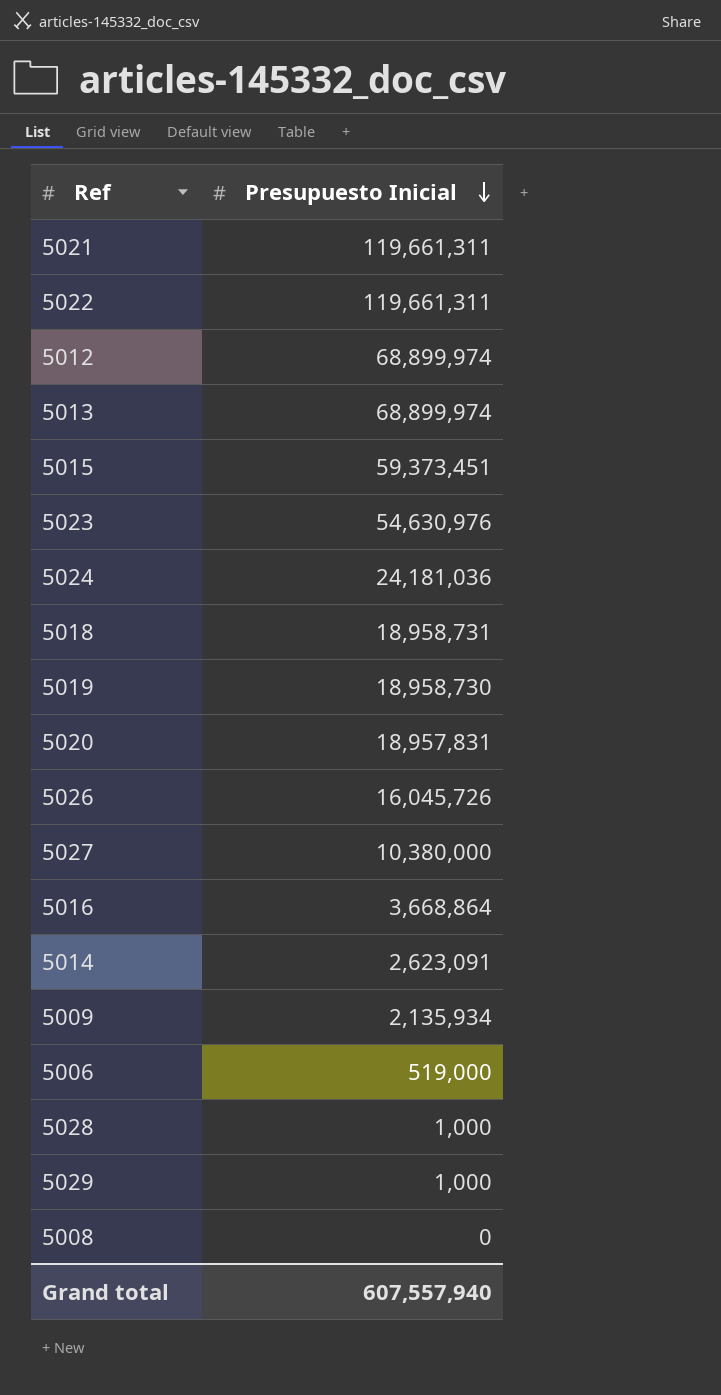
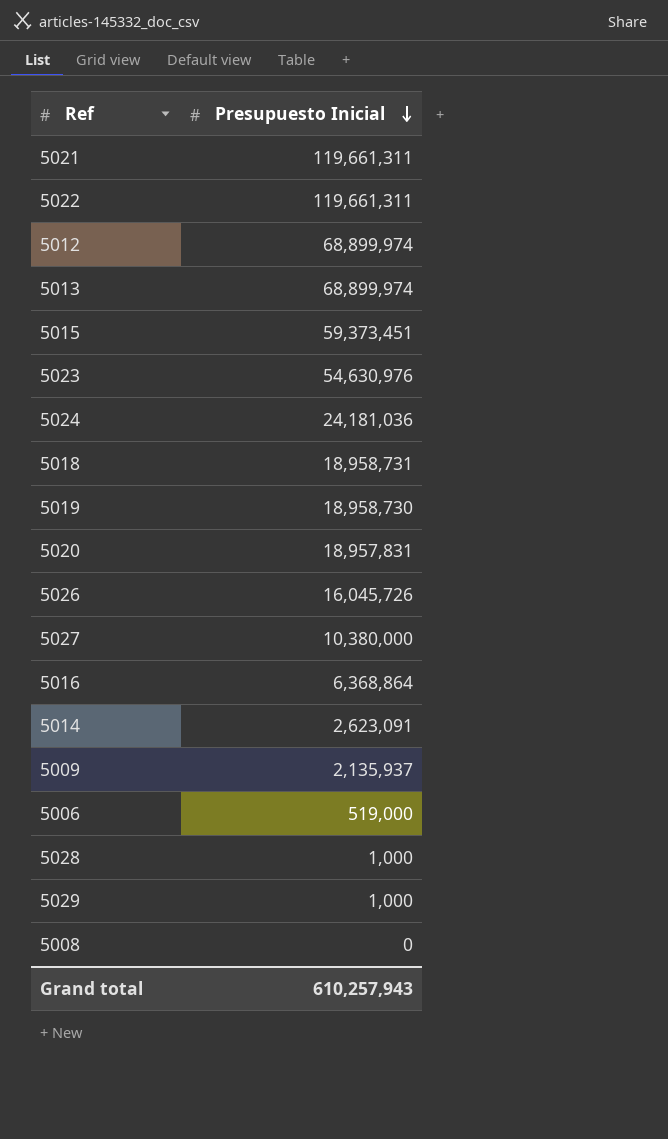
5016 | Presupuesto Inicial: 3,668,864 -> 6,368,864
5009 | Presupuesto Inicial: 2,135,934 -> 2,135,937
Grand total | Presupuesto Inicial: 607,557,940 -> 610,257,943

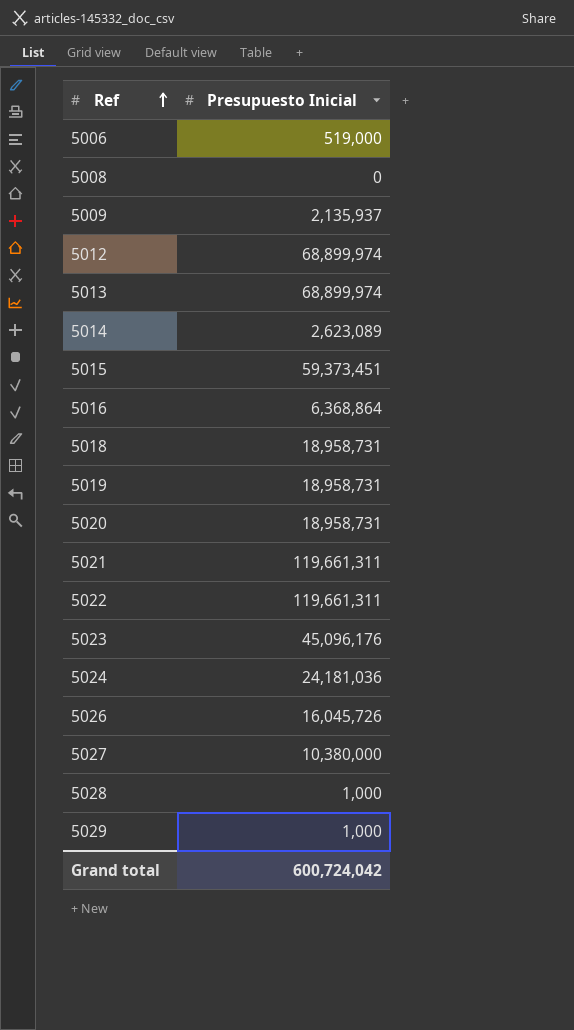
row order: Presupuesto Inicial descending -> Ref ascending
5014 | Presupuesto Inicial: 2,623,091 -> 2,623,089
5019 | Presupuesto Inicial: 18,958,730 -> 18,958,731
5020 | Presupuesto Inicial: 18,957,831 -> 18,958,731
5023 | Presupuesto Inicial: 54,630,976 -> 45,096,176
Grand total | Presupuesto Inicial: 610,257,943 -> 600,724,042

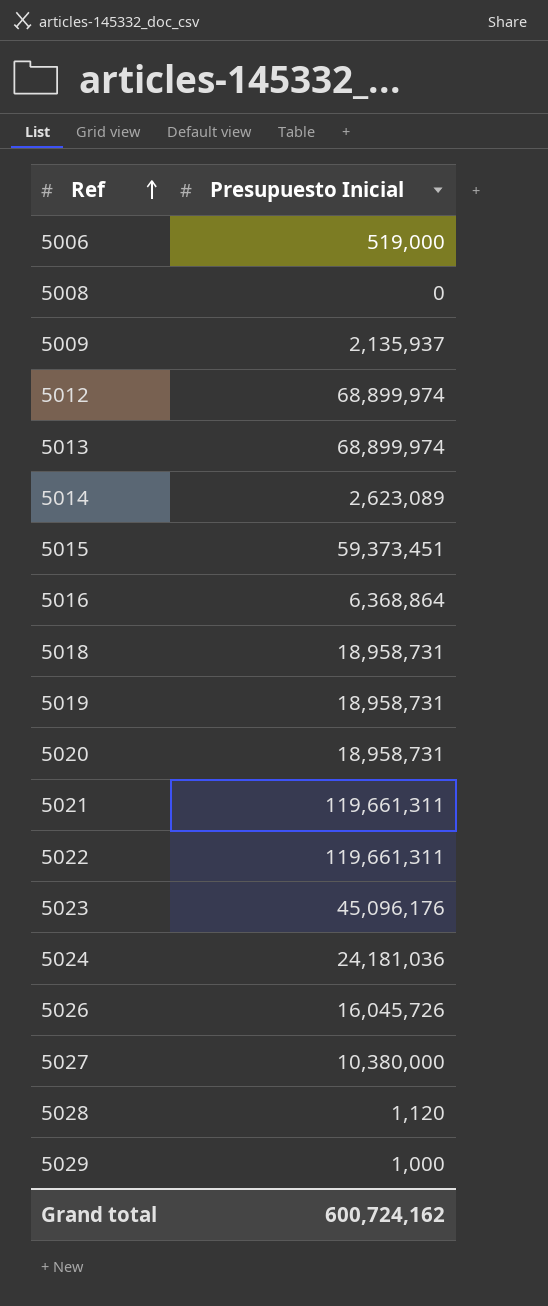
5028 | Presupuesto Inicial: 1,000 -> 1,120
Grand total | Presupuesto Inicial: 600,724,042 -> 600,724,162

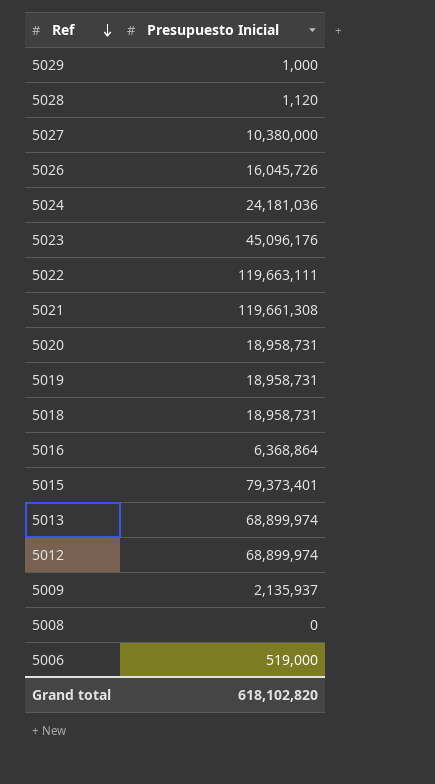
row order: Ref ascending -> Ref descending
row 5014: 2,623,089 -> none
5022 | Presupuesto Inicial: 119,661,311 -> 119,663,111
5021 | Presupuesto Inicial: 119,661,311 -> 119,661,308
5015 | Presupuesto Inicial: 59,373,451 -> 79,373,401
Grand total | Presupuesto Inicial: 600,724,162 -> 618,102,820

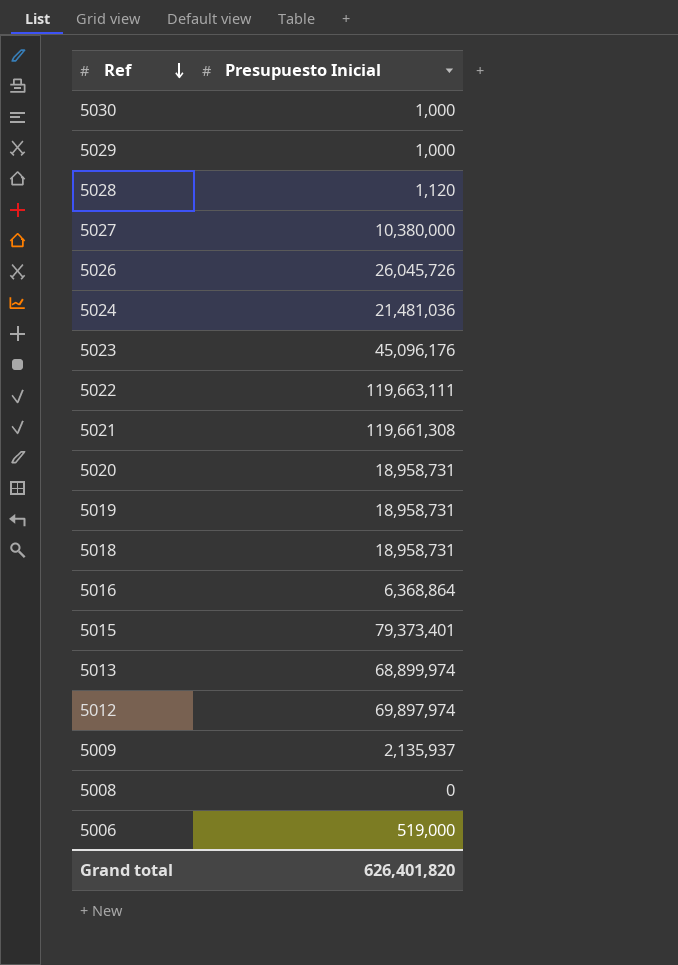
row 5030: none -> 1,000
5026 | Presupuesto Inicial: 16,045,726 -> 26,045,726
5024 | Presupuesto Inicial: 24,181,036 -> 21,481,036
5012 | Presupuesto Inicial: 68,899,974 -> 69,897,974
Grand total | Presupuesto Inicial: 618,102,820 -> 626,401,820

